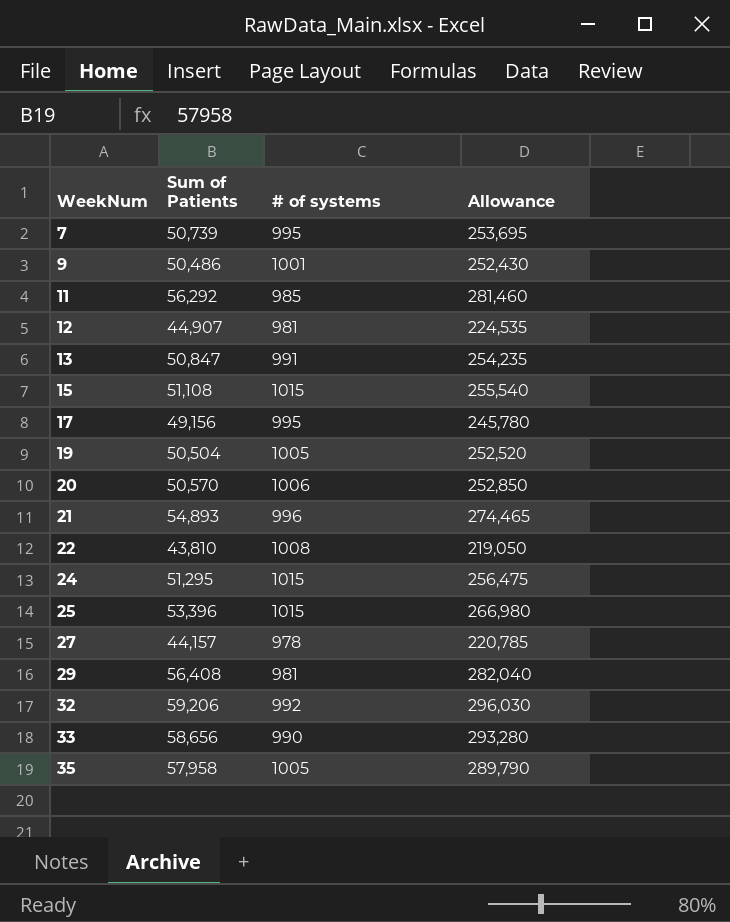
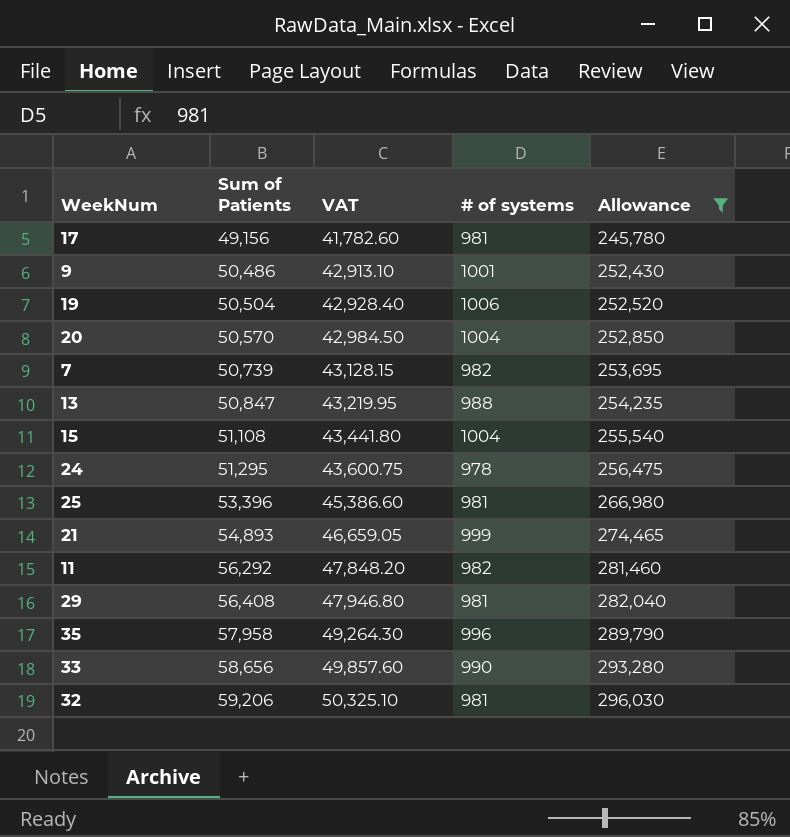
filter: none -> Allowance >= 245,780
row order: WeekNum ascending -> Sum of Patients ascending
column VAT | formula: none -> [Sum of Patients] * 0.85
17 | # of systems: 995 -> 981
19 | # of systems: 1005 -> 1006
20 | # of systems: 1006 -> 1004
7 | # of systems: 995 -> 982
13 | # of systems: 991 -> 988
15 | # of systems: 1015 -> 1004
24 | # of systems: 1015 -> 978
25 | # of systems: 1015 -> 981
21 | # of systems: 996 -> 999
11 | # of systems: 985 -> 982
35 | # of systems: 1005 -> 996
32 | # of systems: 992 -> 981

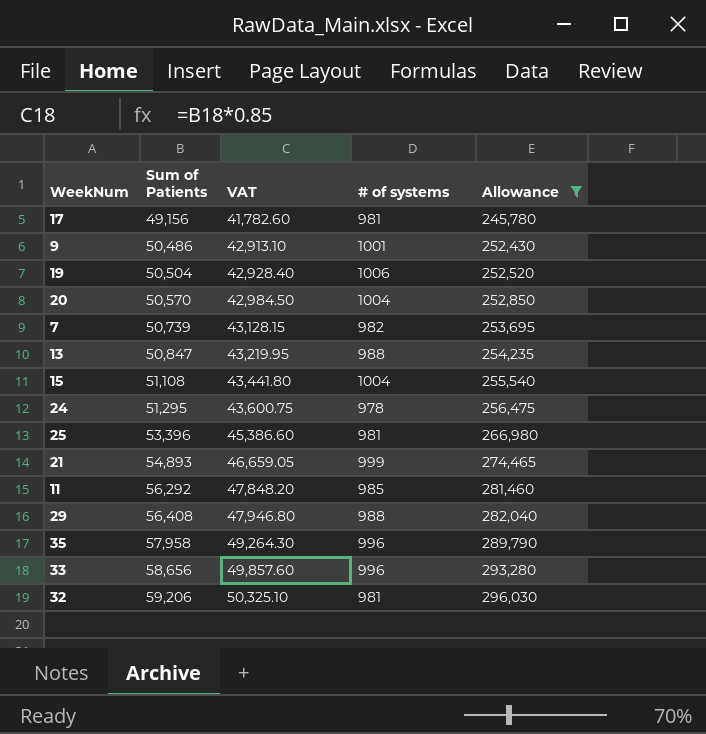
11 | # of systems: 982 -> 985
29 | # of systems: 981 -> 988
33 | # of systems: 990 -> 996

